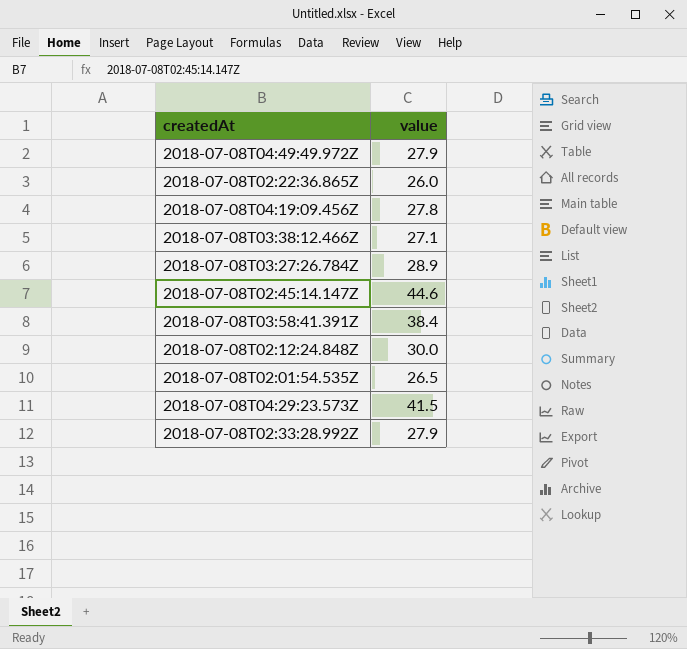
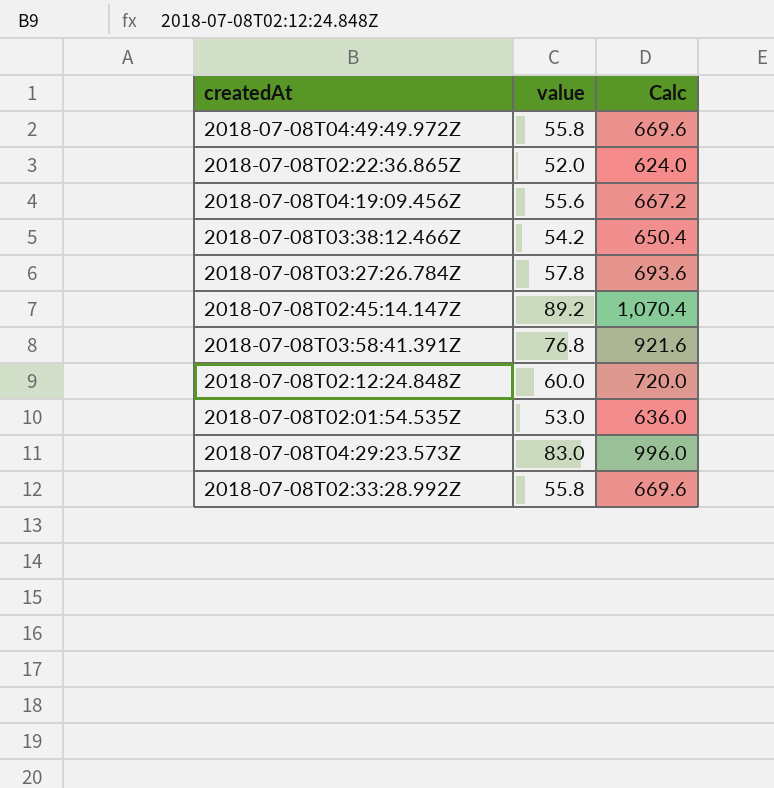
column Calc | formula: none -> [value] * 12
2018-07-08T04:49:49.972Z | value: 27.9 -> 55.8
2018-07-08T02:22:36.865Z | value: 26.0 -> 52.0
2018-07-08T04:19:09.456Z | value: 27.8 -> 55.6
2018-07-08T03:38:12.466Z | value: 27.1 -> 54.2
2018-07-08T03:27:26.784Z | value: 28.9 -> 57.8
2018-07-08T02:45:14.147Z | value: 44.6 -> 89.2
2018-07-08T03:58:41.391Z | value: 38.4 -> 76.8
2018-07-08T02:12:24.848Z | value: 30.0 -> 60.0
2018-07-08T02:01:54.535Z | value: 26.5 -> 53.0
2018-07-08T04:29:23.573Z | value: 41.5 -> 83.0
2018-07-08T02:33:28.992Z | value: 27.9 -> 55.8

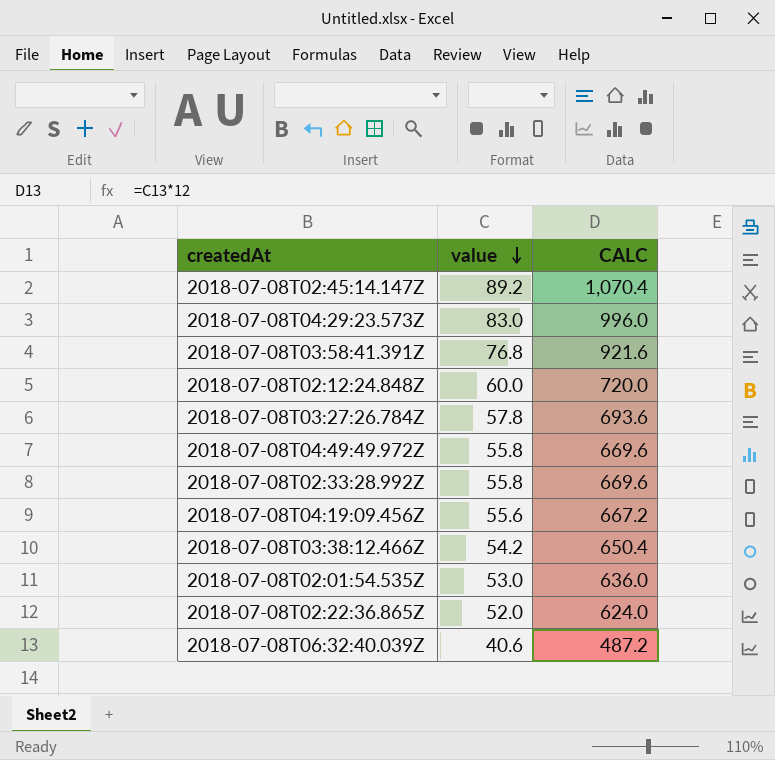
row order: none -> value descending
column name: Calc -> CALC
row 2018-07-08T06:32:40.039Z: none -> 40.6 | 487.2

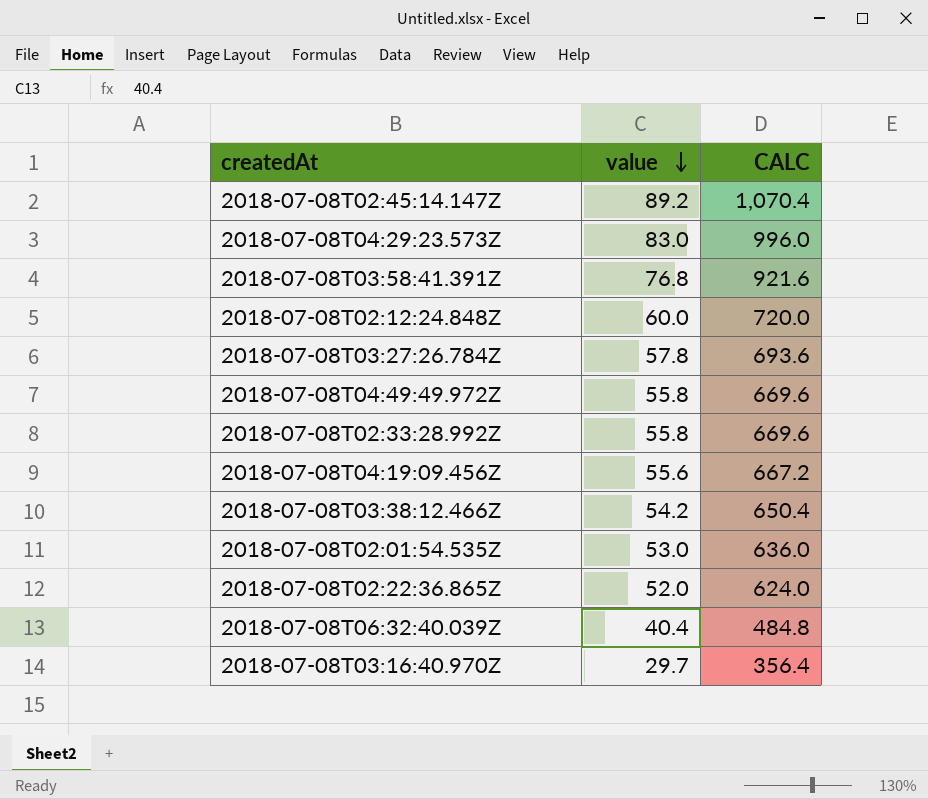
2018-07-08T06:32:40.039Z | value: 40.6 -> 40.4
2018-07-08T06:32:40.039Z | CALC: 487.2 -> 484.8
row 2018-07-08T03:16:40.970Z: none -> 29.7 | 356.4

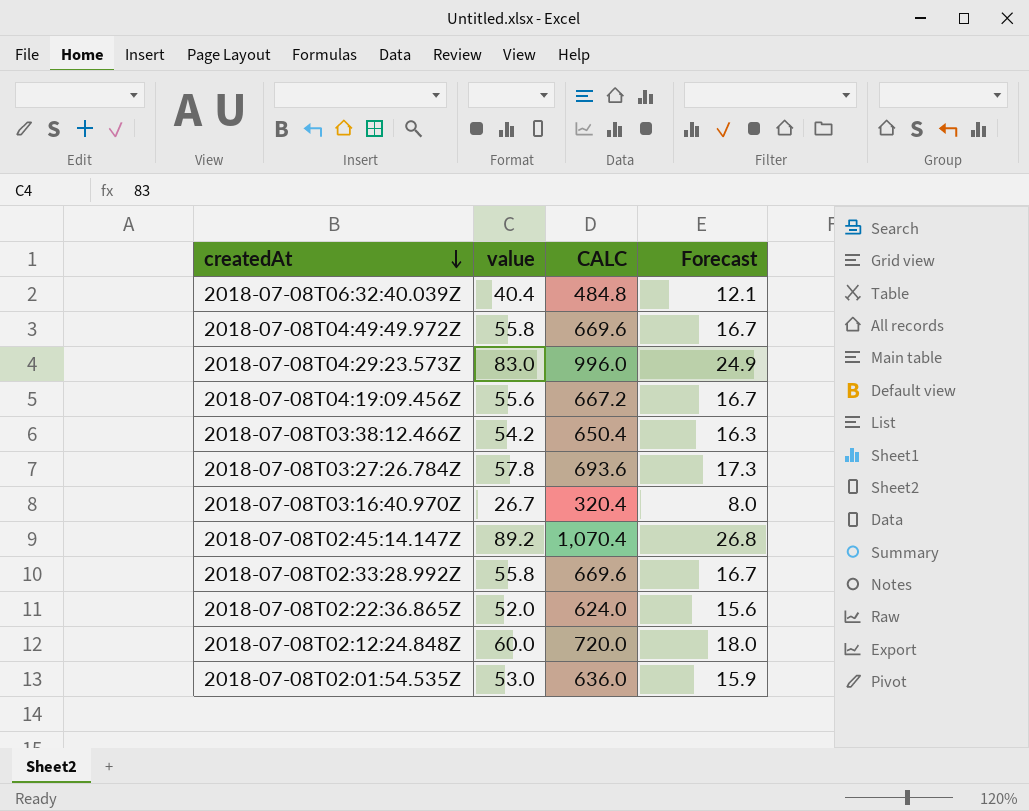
row order: value descending -> createdAt descending
column Forecast | formula: none -> [value] * 0.3
row 2018-07-08T03:58:41.391Z: 76.8 | 921.6 -> none
2018-07-08T03:16:40.970Z | value: 29.7 -> 26.7
2018-07-08T03:16:40.970Z | CALC: 356.4 -> 320.4

